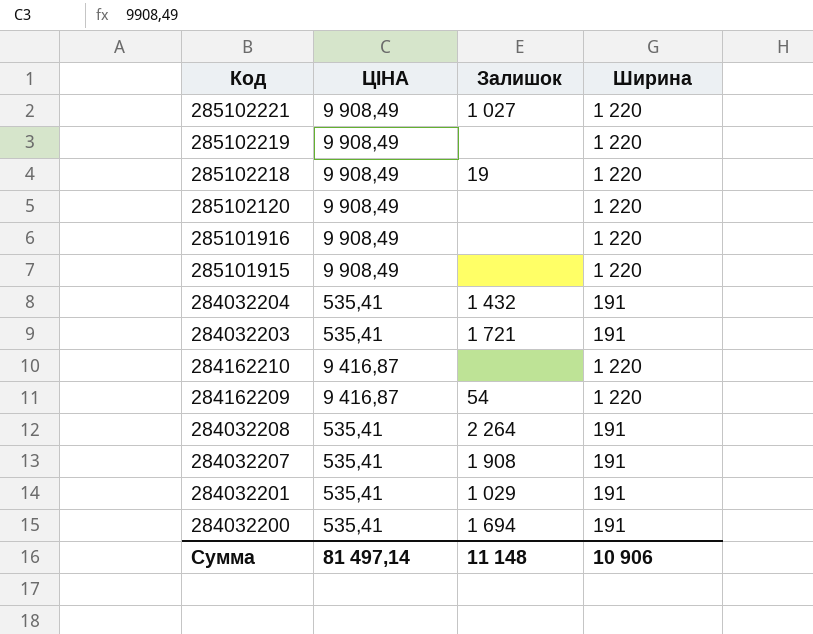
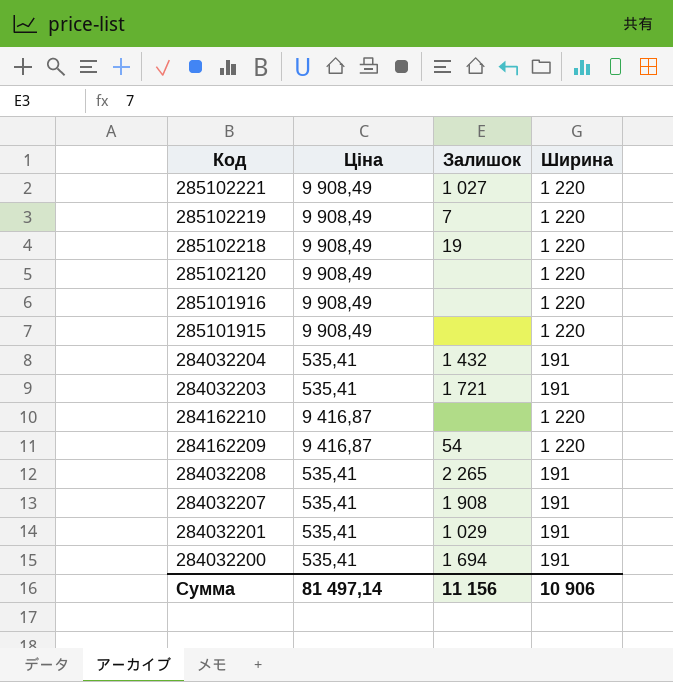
column name: ЦІНА -> Ціна
285102219 | Залишок: none -> 7
284032208 | Залишок: 2 264 -> 2 265
Сумма | Залишок: 11 148 -> 11 156

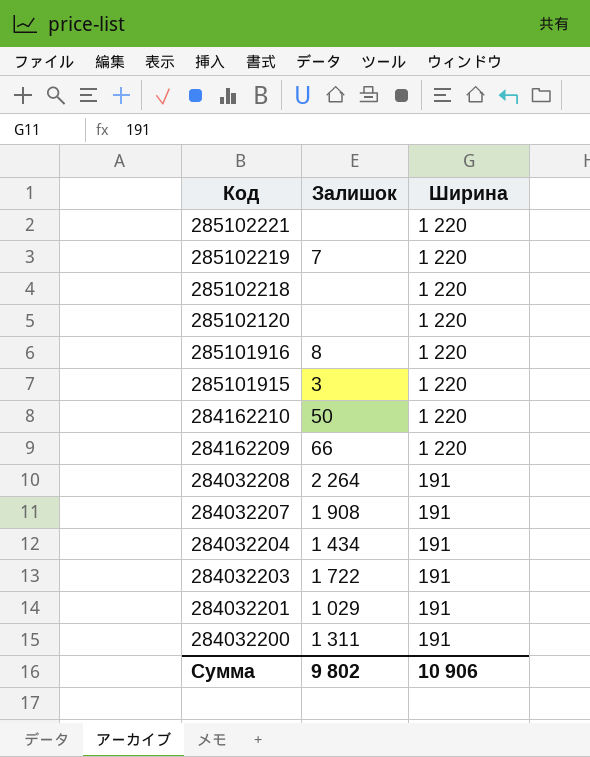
row order: none -> Код descending
column Ціна | position: 2 -> none
285102221 | Залишок: 1 027 -> none
285102218 | Залишок: 19 -> none
285101916 | Залишок: none -> 8
285101915 | Залишок: none -> 3
284162210 | Залишок: none -> 50
284162209 | Залишок: 54 -> 66
284032208 | Залишок: 2 265 -> 2 264
284032204 | Залишок: 1 432 -> 1 434
284032203 | Залишок: 1 721 -> 1 722
284032200 | Залишок: 1 694 -> 1 311
Сумма | Залишок: 11 156 -> 9 802

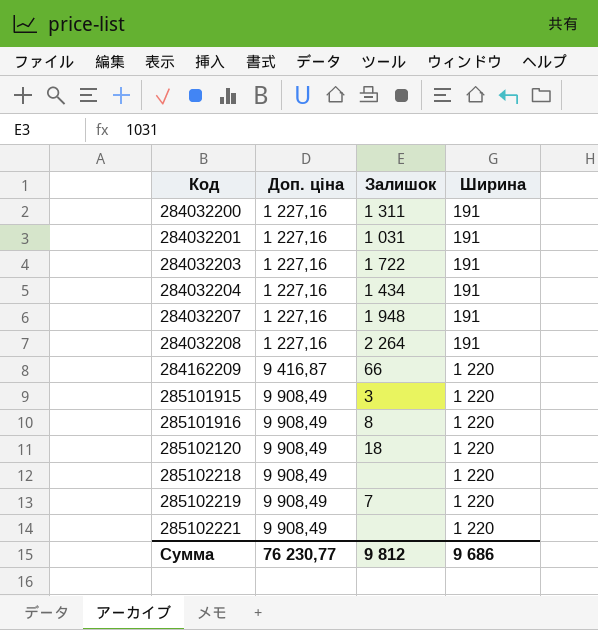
row order: Код descending -> Код ascending
column Доп. ціна | position: none -> 2
row 284162210: 50 | 1 220 -> none
284032201 | Залишок: 1 029 -> 1 031
284032207 | Залишок: 1 908 -> 1 948
285102120 | Залишок: none -> 18
Сумма | Залишок: 9 802 -> 9 812
Сумма | Ширина: 10 906 -> 9 686

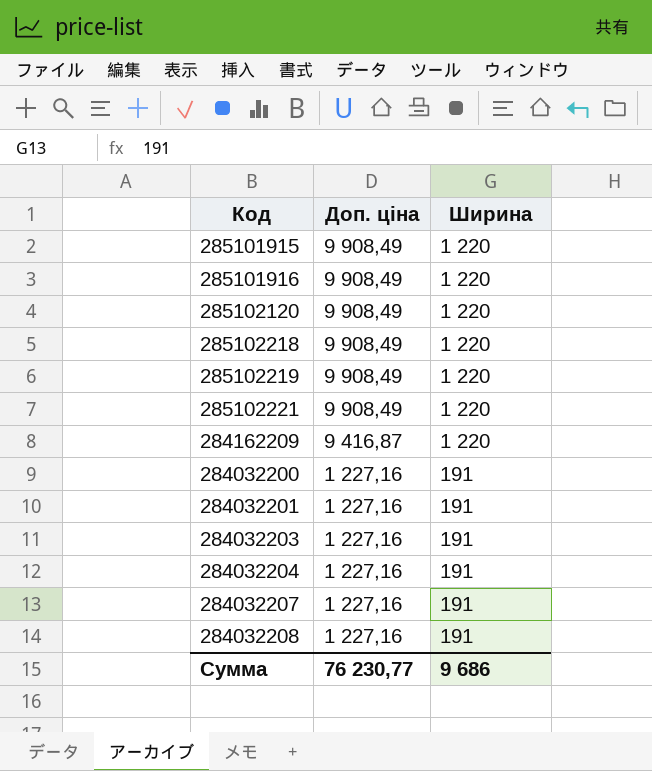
row order: Код ascending -> Доп. ціна descending
column Залишок | position: 3 -> none

